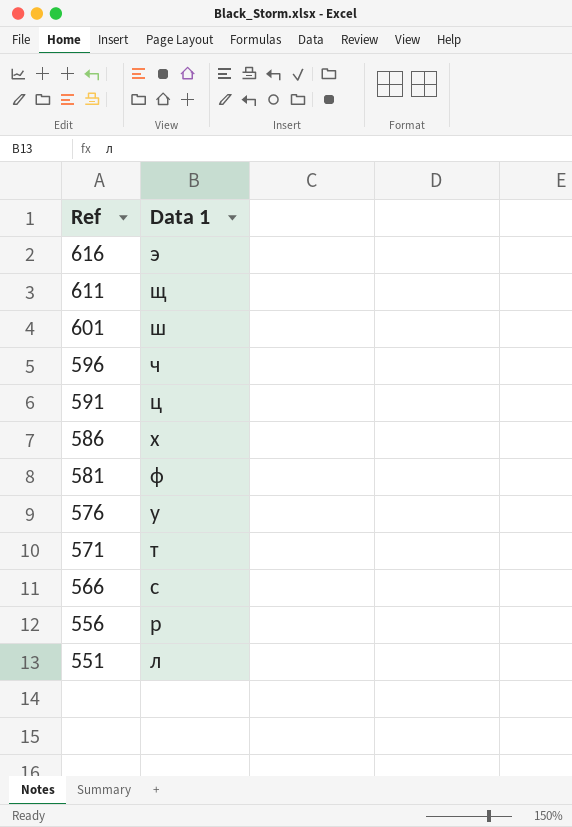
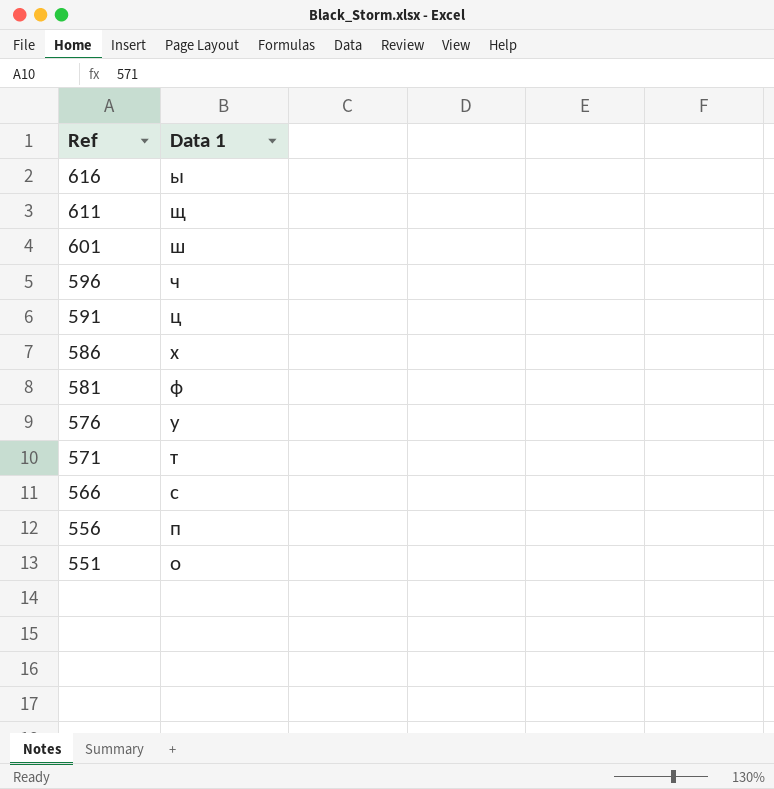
616 | Data 1: э -> ы
556 | Data 1: р -> п
551 | Data 1: л -> о

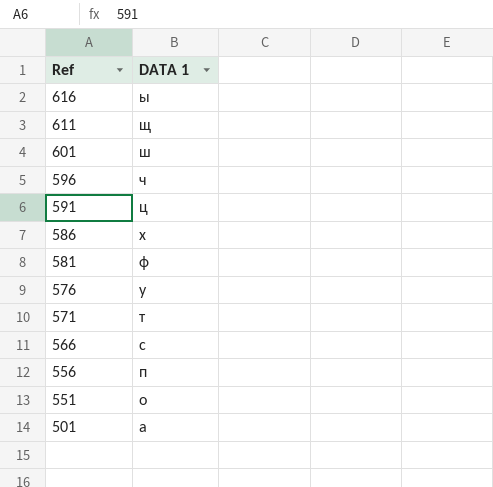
column name: Data 1 -> DATA 1
row 501: none -> а

